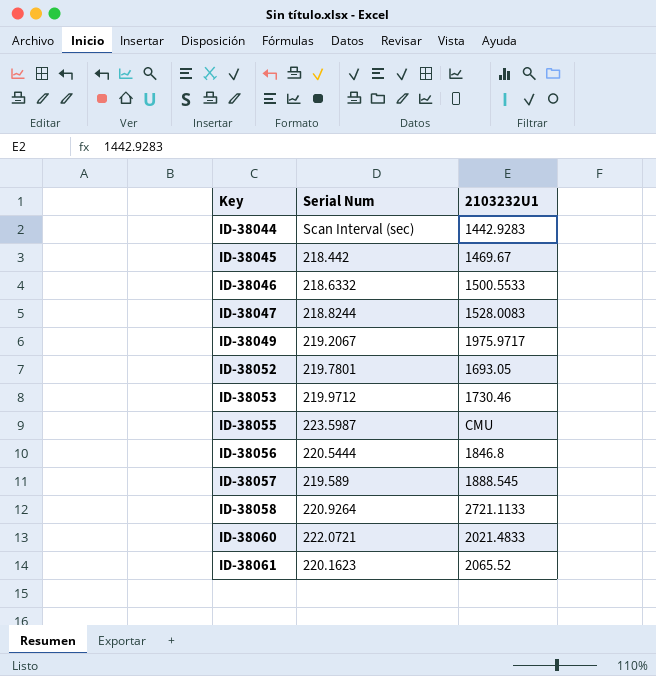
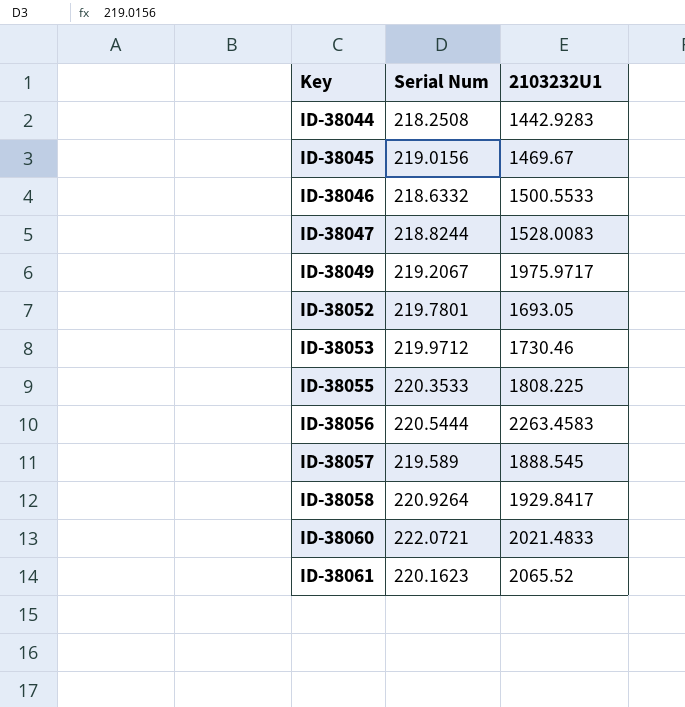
ID-38044 | Serial Num: Scan Interval (sec) -> 218.2508
ID-38045 | Serial Num: 218.442 -> 219.0156
ID-38055 | Serial Num: 223.5987 -> 220.3533
ID-38055 | 2103232U1: CMU -> 1808.225
ID-38056 | 2103232U1: 1846.8 -> 2263.4583
ID-38058 | 2103232U1: 2721.1133 -> 1929.8417

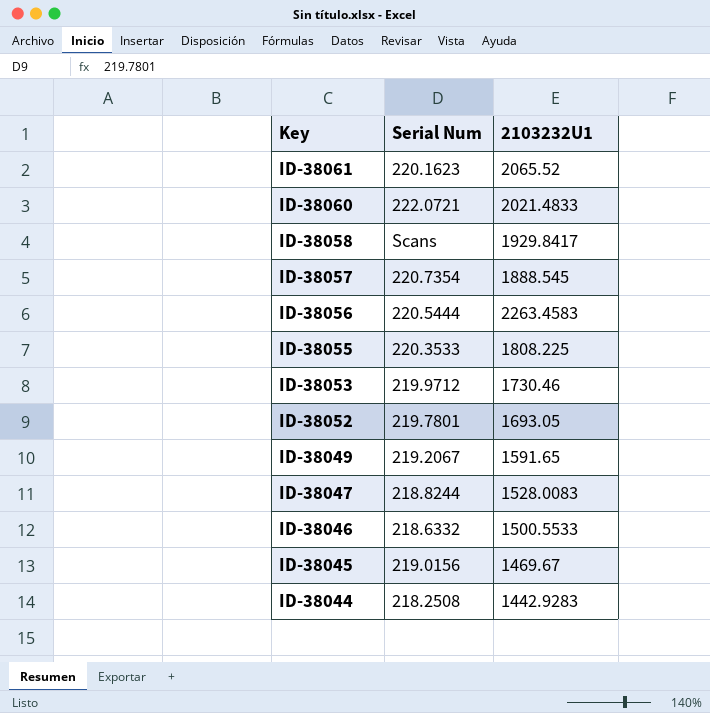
row order: Key ascending -> Key descending
ID-38058 | Serial Num: 220.9264 -> Scans
ID-38057 | Serial Num: 219.589 -> 220.7354
ID-38049 | 2103232U1: 1975.9717 -> 1591.65

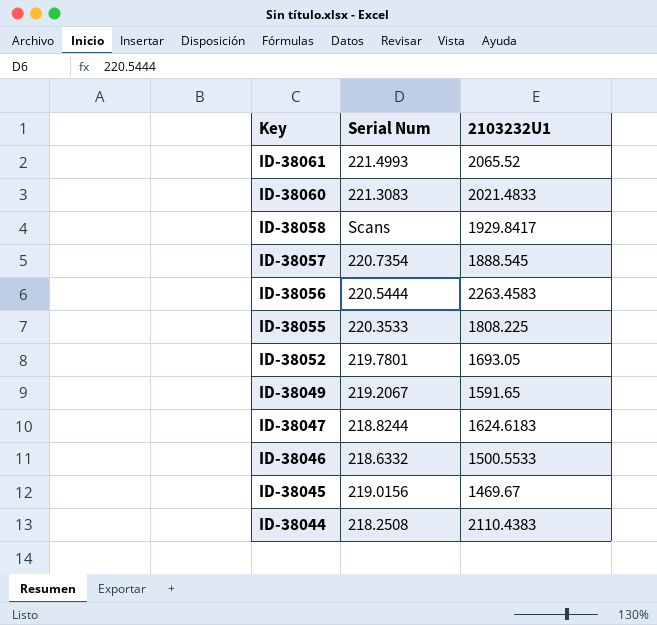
row ID-38053: 219.9712 | 1730.46 -> none
ID-38061 | Serial Num: 220.1623 -> 221.4993
ID-38060 | Serial Num: 222.0721 -> 221.3083
ID-38047 | 2103232U1: 1528.0083 -> 1624.6183
ID-38044 | 2103232U1: 1442.9283 -> 2110.4383

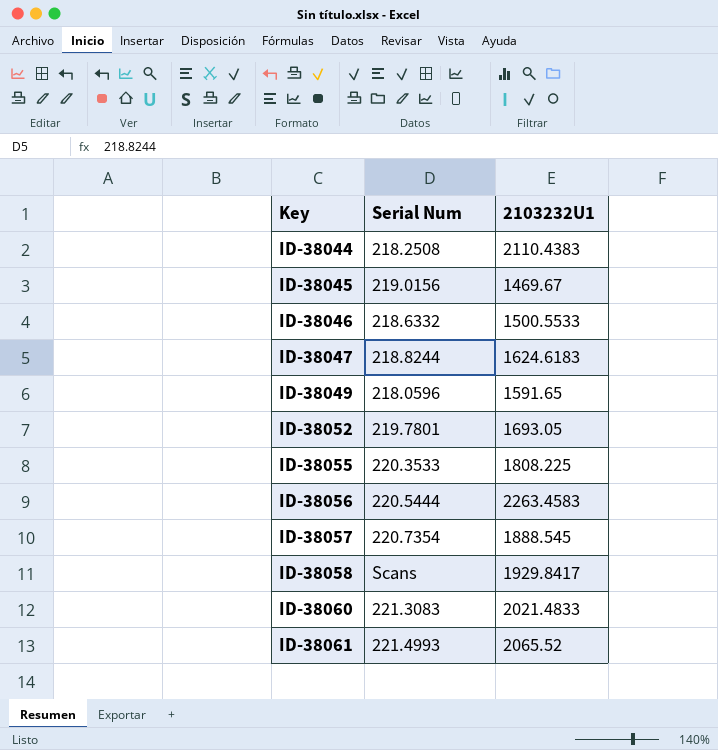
row order: Key descending -> Key ascending
ID-38049 | Serial Num: 219.2067 -> 218.0596

